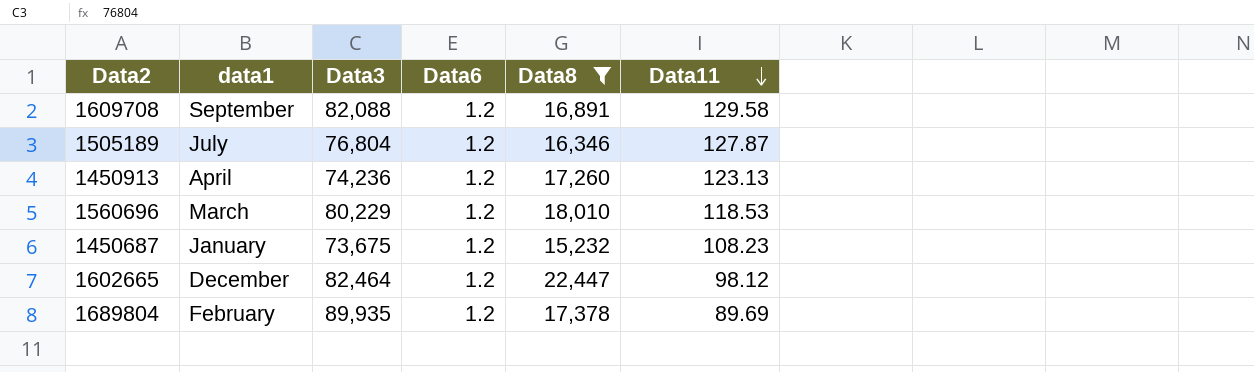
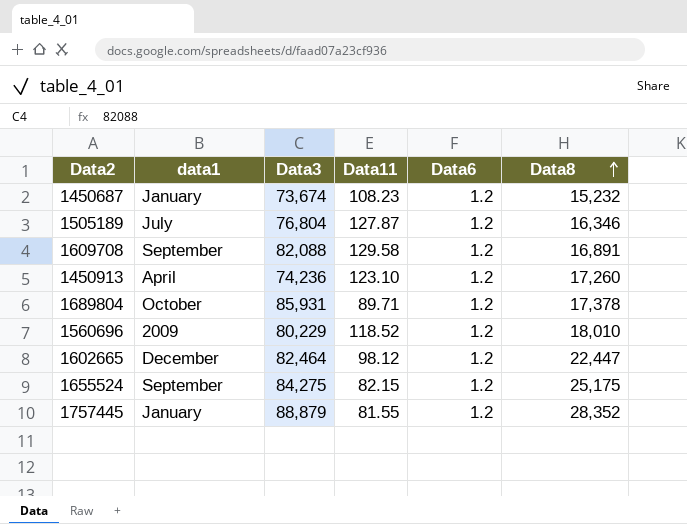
filter: Data8 <= 22,447 -> none
row order: Data11 descending -> Data8 ascending
column Data11 | position: 6 -> 4
1450687 | Data3: 73,675 -> 73,674
1450913 | Data11: 123.13 -> 123.10
1689804 | data1: February -> October
1689804 | Data3: 89,935 -> 85,931
1689804 | Data11: 89.69 -> 89.71
1560696 | data1: March -> 2009
1560696 | Data11: 118.53 -> 118.52

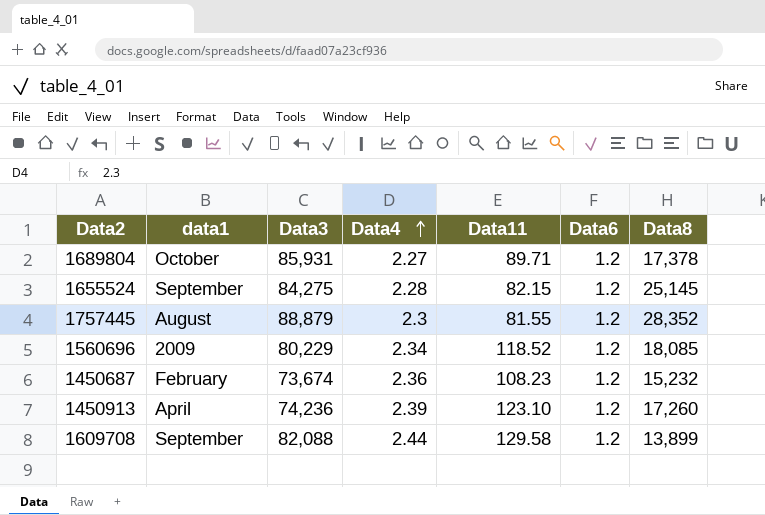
row order: Data8 ascending -> Data4 ascending
column Data4 | position: none -> 4
row 1505189: July | 76,804 | 127.87 | 1.2 | 16,346 -> none
row 1602665: December | 82,464 | 98.12 | 1.2 | 22,447 -> none
1655524 | Data8: 25,175 -> 25,145
1757445 | data1: January -> August
1560696 | Data8: 18,010 -> 18,085
1450687 | data1: January -> February
1609708 | Data8: 16,891 -> 13,899

